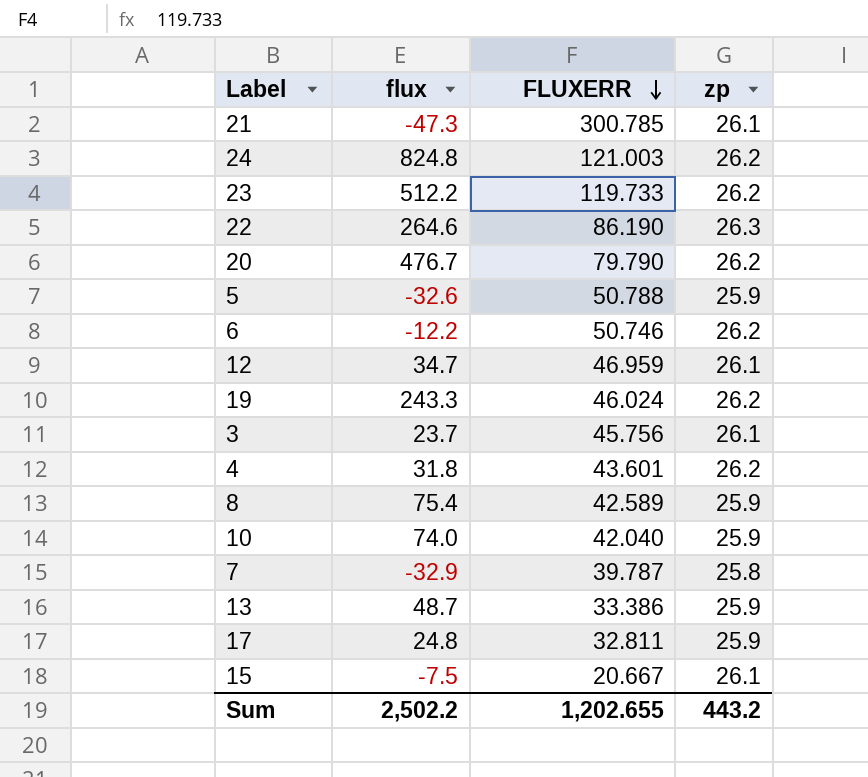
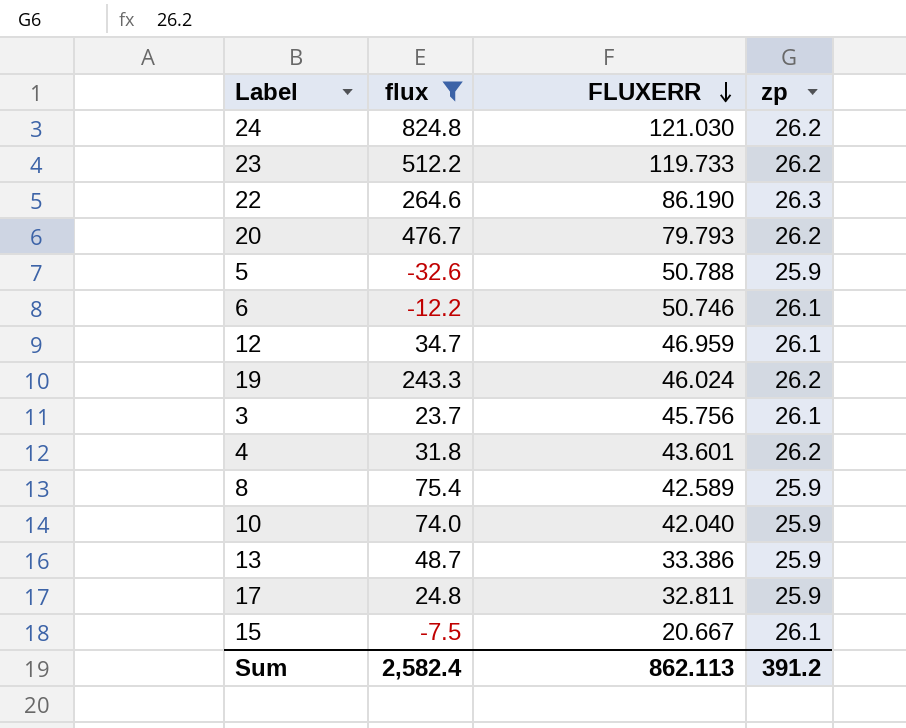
filter: none -> flux >= -32.6
24 | FLUXERR: 121.003 -> 121.030
20 | FLUXERR: 79.790 -> 79.793
6 | zp: 26.2 -> 26.1
Sum | flux: 2,502.2 -> 2,582.4
Sum | FLUXERR: 1,202.655 -> 862.113
Sum | zp: 443.2 -> 391.2

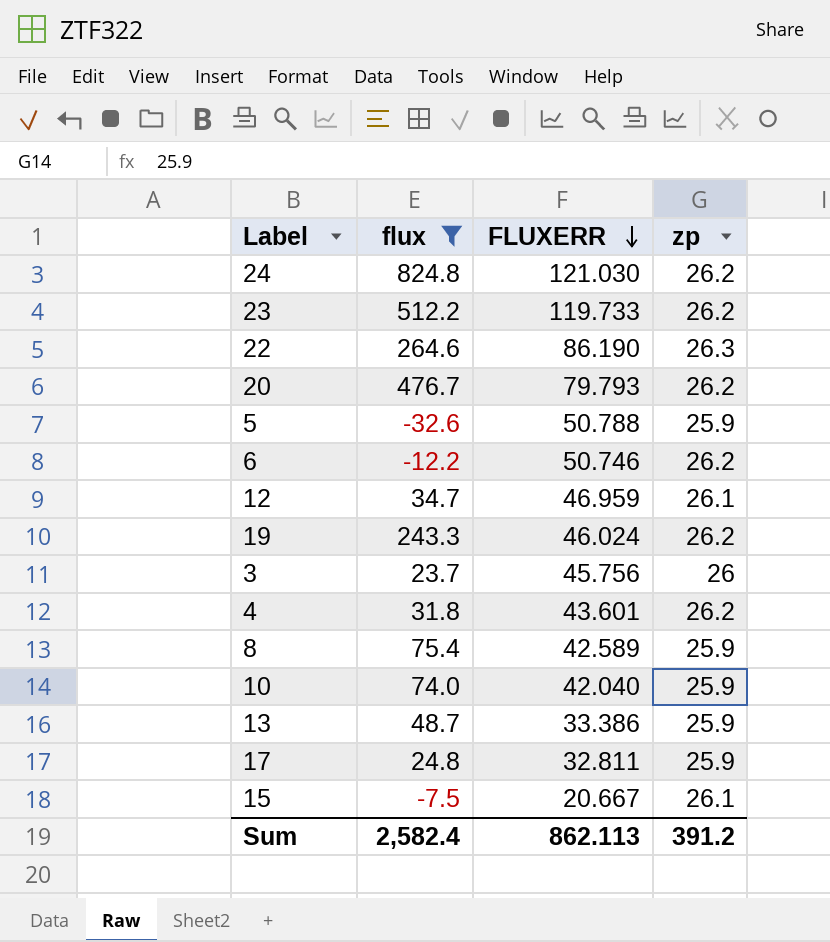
6 | zp: 26.1 -> 26.2
3 | zp: 26.1 -> 26

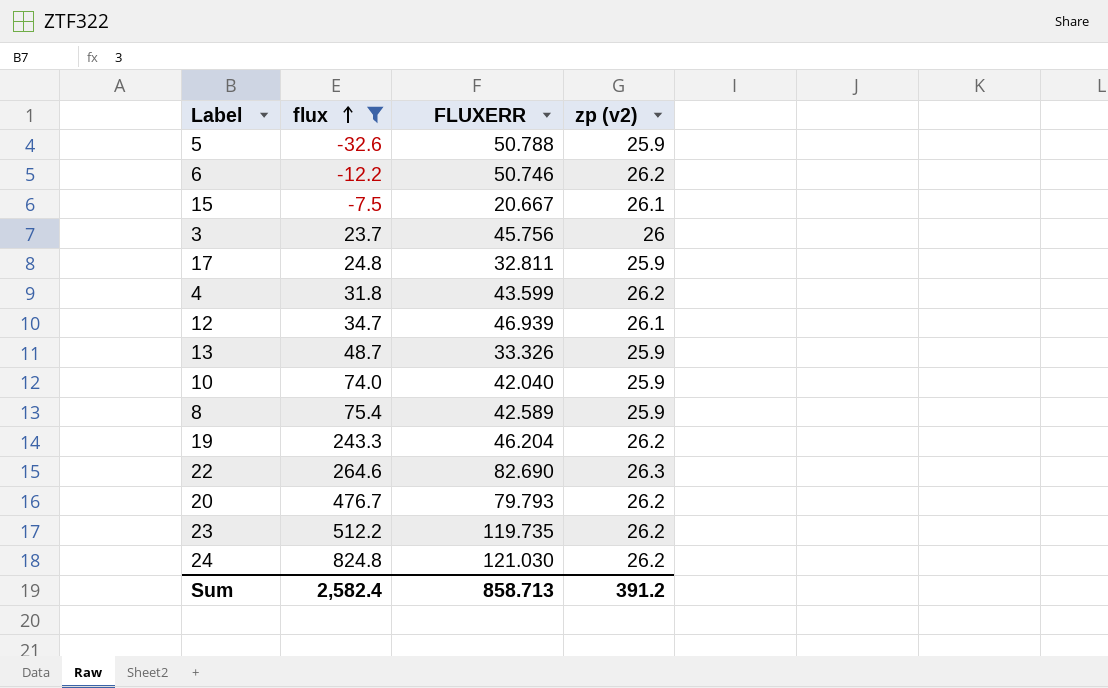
row order: FLUXERR descending -> flux ascending
column name: zp -> zp (v2)
4 | FLUXERR: 43.601 -> 43.599
12 | FLUXERR: 46.959 -> 46.939
13 | FLUXERR: 33.386 -> 33.326
19 | FLUXERR: 46.024 -> 46.204
22 | FLUXERR: 86.190 -> 82.690
23 | FLUXERR: 119.733 -> 119.735
Sum | FLUXERR: 862.113 -> 858.713

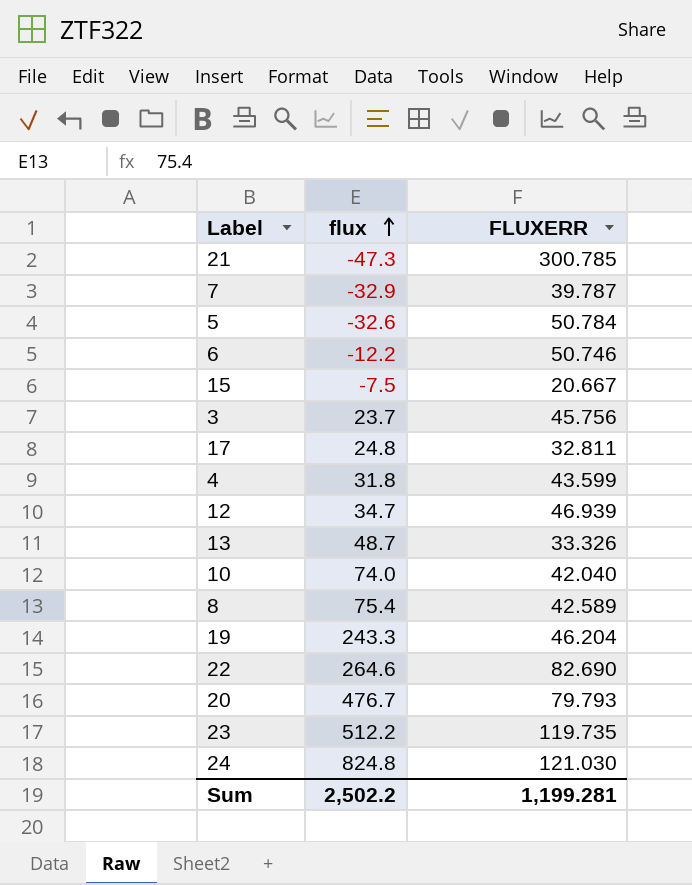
filter: flux >= -32.6 -> none
column zp (v2) | position: 4 -> none
5 | FLUXERR: 50.788 -> 50.784
Sum | flux: 2,582.4 -> 2,502.2
Sum | FLUXERR: 858.713 -> 1,199.281

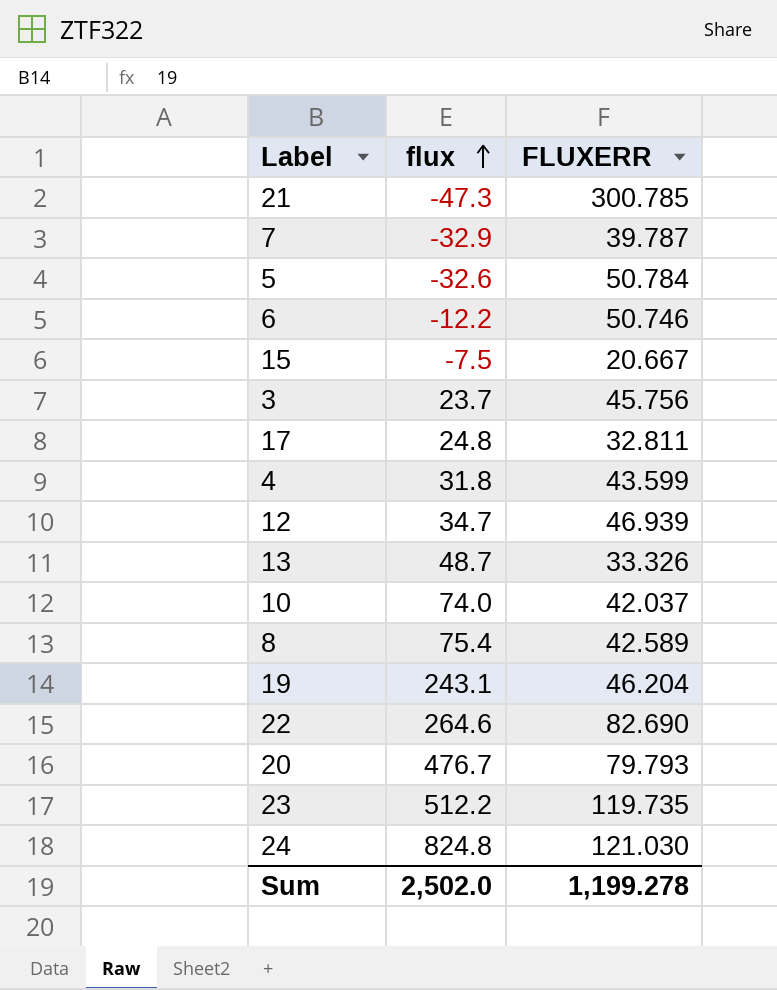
10 | FLUXERR: 42.040 -> 42.037
19 | flux: 243.3 -> 243.1
Sum | flux: 2,502.2 -> 2,502.0
Sum | FLUXERR: 1,199.281 -> 1,199.278

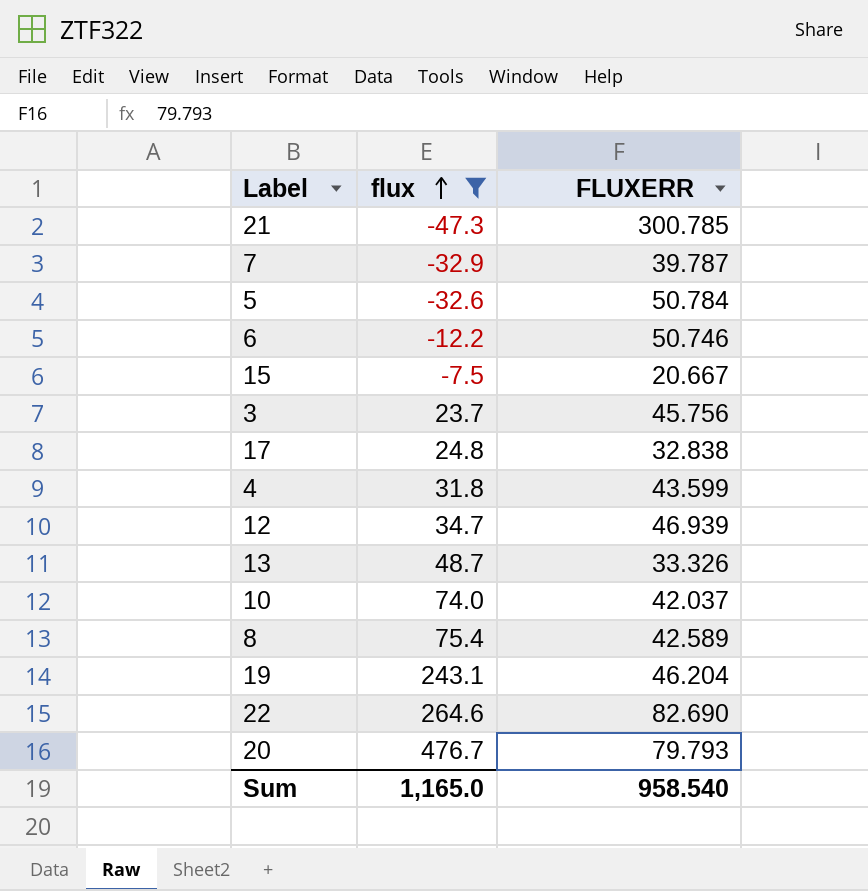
filter: none -> flux <= 476.7
17 | FLUXERR: 32.811 -> 32.838
Sum | flux: 2,502.0 -> 1,165.0
Sum | FLUXERR: 1,199.278 -> 958.540

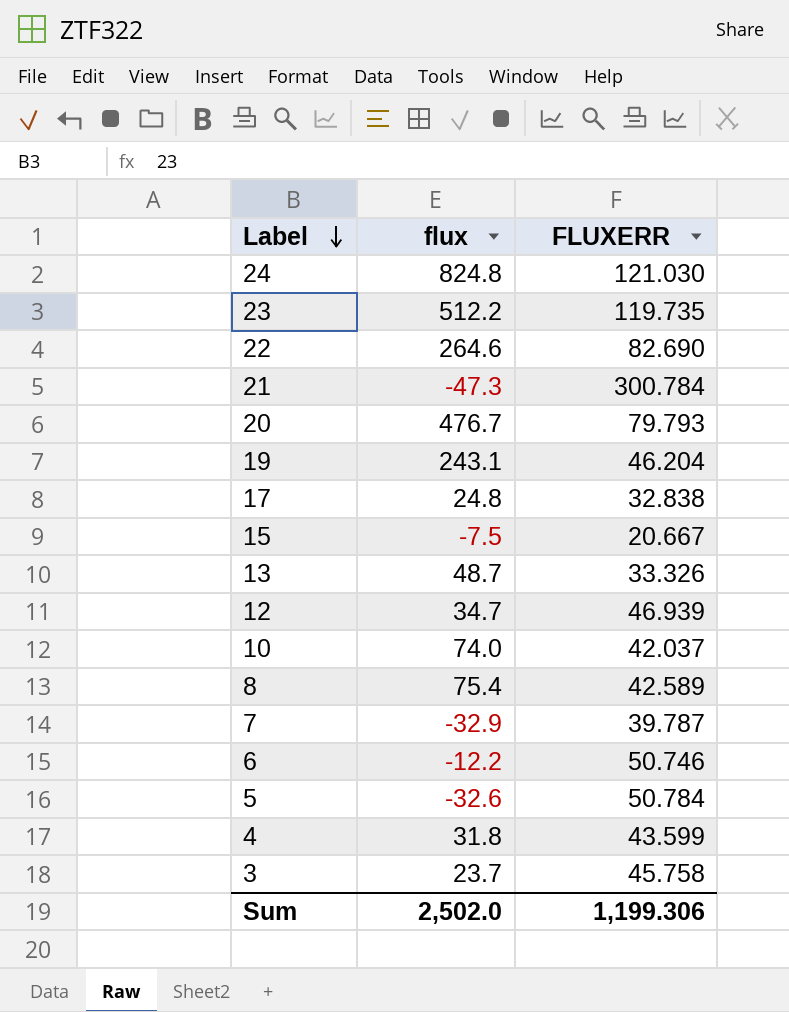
filter: flux <= 476.7 -> none
row order: flux ascending -> Label descending
21 | FLUXERR: 300.785 -> 300.784
3 | FLUXERR: 45.756 -> 45.758
Sum | flux: 1,165.0 -> 2,502.0
Sum | FLUXERR: 958.540 -> 1,199.306

